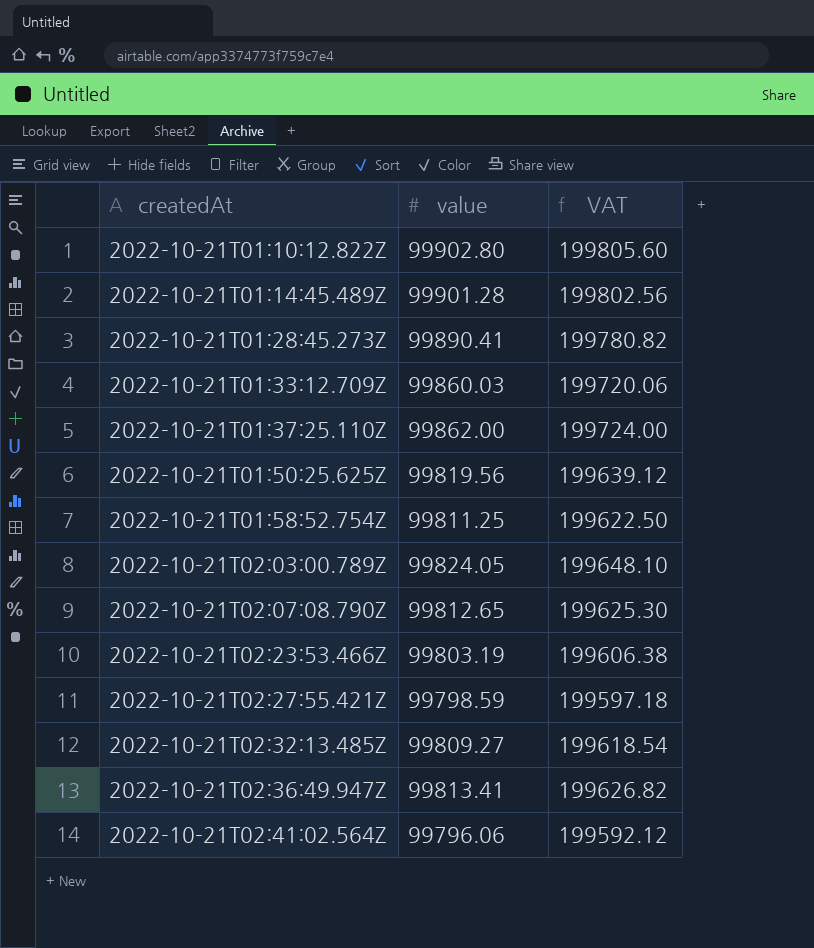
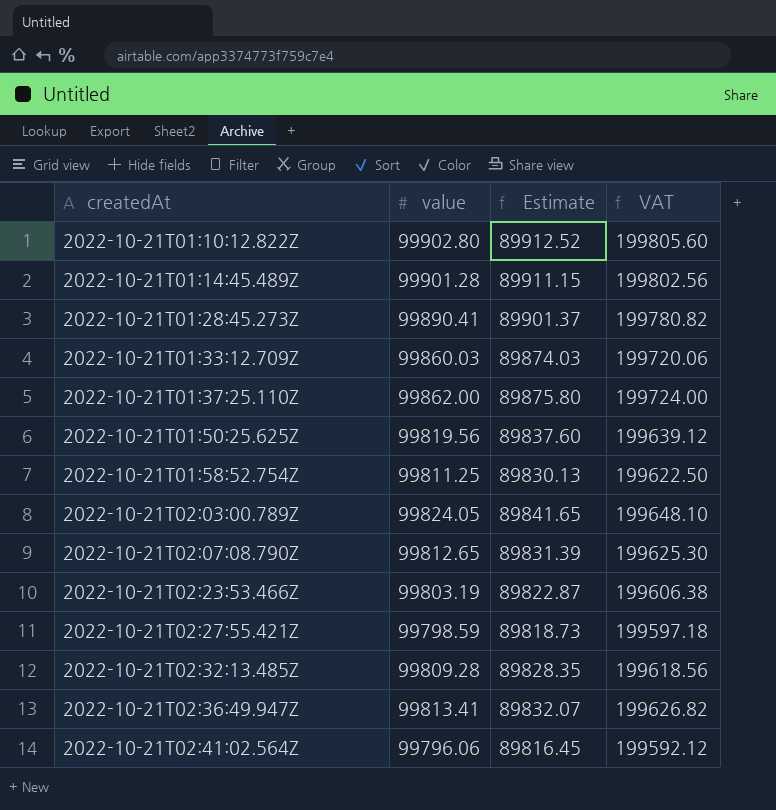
column Estimate | formula: none -> [value] * 0.9
2022-10-21T02:32:13.485Z | value: 99809.27 -> 99809.28
2022-10-21T02:32:13.485Z | VAT: 199618.54 -> 199618.56

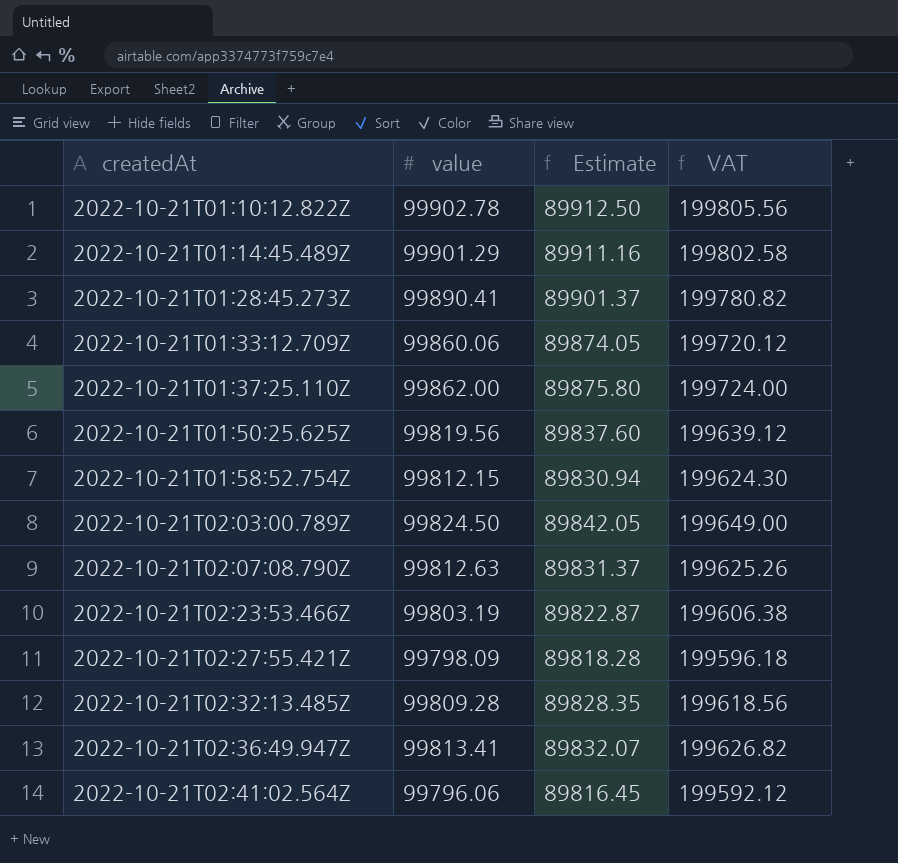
2022-10-21T01:10:12.822Z | value: 99902.80 -> 99902.78
2022-10-21T01:10:12.822Z | Estimate: 89912.52 -> 89912.50
2022-10-21T01:10:12.822Z | VAT: 199805.60 -> 199805.56
2022-10-21T01:14:45.489Z | value: 99901.28 -> 99901.29
2022-10-21T01:14:45.489Z | Estimate: 89911.15 -> 89911.16
2022-10-21T01:14:45.489Z | VAT: 199802.56 -> 199802.58
2022-10-21T01:33:12.709Z | value: 99860.03 -> 99860.06
2022-10-21T01:33:12.709Z | Estimate: 89874.03 -> 89874.05
2022-10-21T01:33:12.709Z | VAT: 199720.06 -> 199720.12
2022-10-21T01:58:52.754Z | value: 99811.25 -> 99812.15
2022-10-21T01:58:52.754Z | Estimate: 89830.13 -> 89830.94
2022-10-21T01:58:52.754Z | VAT: 199622.50 -> 199624.30
2022-10-21T02:03:00.789Z | value: 99824.05 -> 99824.50
2022-10-21T02:03:00.789Z | Estimate: 89841.65 -> 89842.05
2022-10-21T02:03:00.789Z | VAT: 199648.10 -> 199649.00
2022-10-21T02:07:08.790Z | value: 99812.65 -> 99812.63
2022-10-21T02:07:08.790Z | Estimate: 89831.39 -> 89831.37
2022-10-21T02:07:08.790Z | VAT: 199625.30 -> 199625.26
2022-10-21T02:27:55.421Z | value: 99798.59 -> 99798.09
2022-10-21T02:27:55.421Z | Estimate: 89818.73 -> 89818.28
2022-10-21T02:27:55.421Z | VAT: 199597.18 -> 199596.18

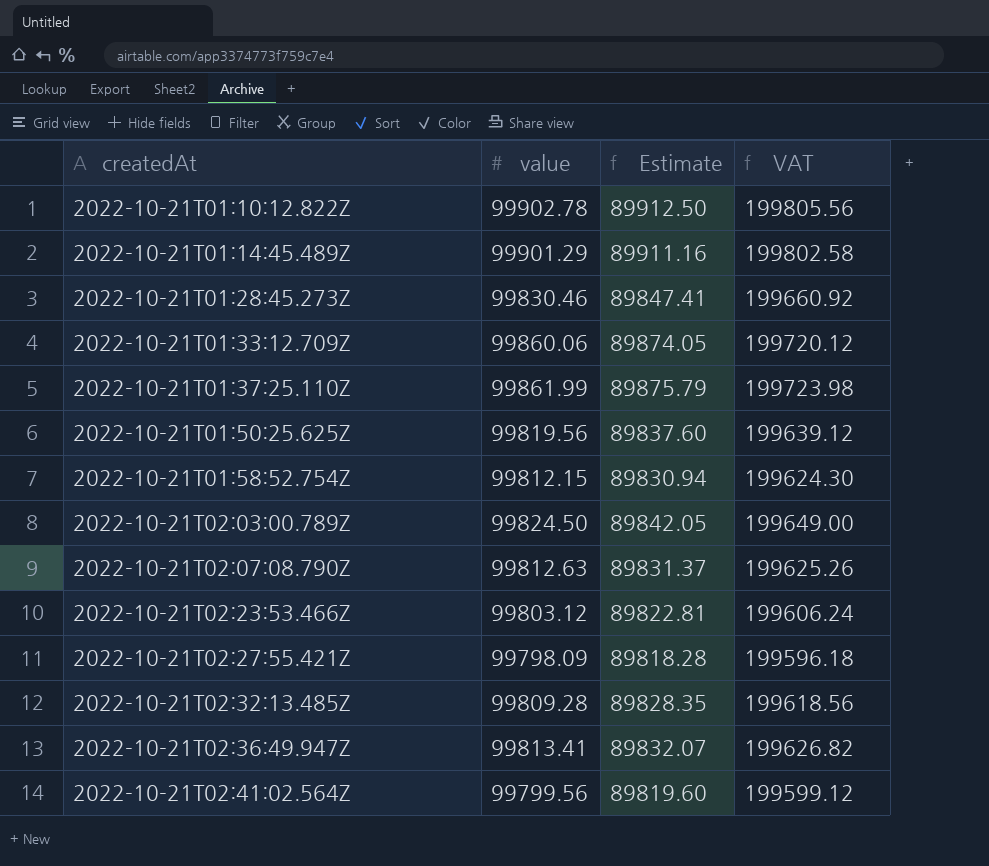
2022-10-21T01:28:45.273Z | value: 99890.41 -> 99830.46
2022-10-21T01:28:45.273Z | Estimate: 89901.37 -> 89847.41
2022-10-21T01:28:45.273Z | VAT: 199780.82 -> 199660.92
2022-10-21T01:37:25.110Z | value: 99862.00 -> 99861.99
2022-10-21T01:37:25.110Z | Estimate: 89875.80 -> 89875.79
2022-10-21T01:37:25.110Z | VAT: 199724.00 -> 199723.98
2022-10-21T02:23:53.466Z | value: 99803.19 -> 99803.12
2022-10-21T02:23:53.466Z | Estimate: 89822.87 -> 89822.81
2022-10-21T02:23:53.466Z | VAT: 199606.38 -> 199606.24
2022-10-21T02:41:02.564Z | value: 99796.06 -> 99799.56
2022-10-21T02:41:02.564Z | Estimate: 89816.45 -> 89819.60
2022-10-21T02:41:02.564Z | VAT: 199592.12 -> 199599.12

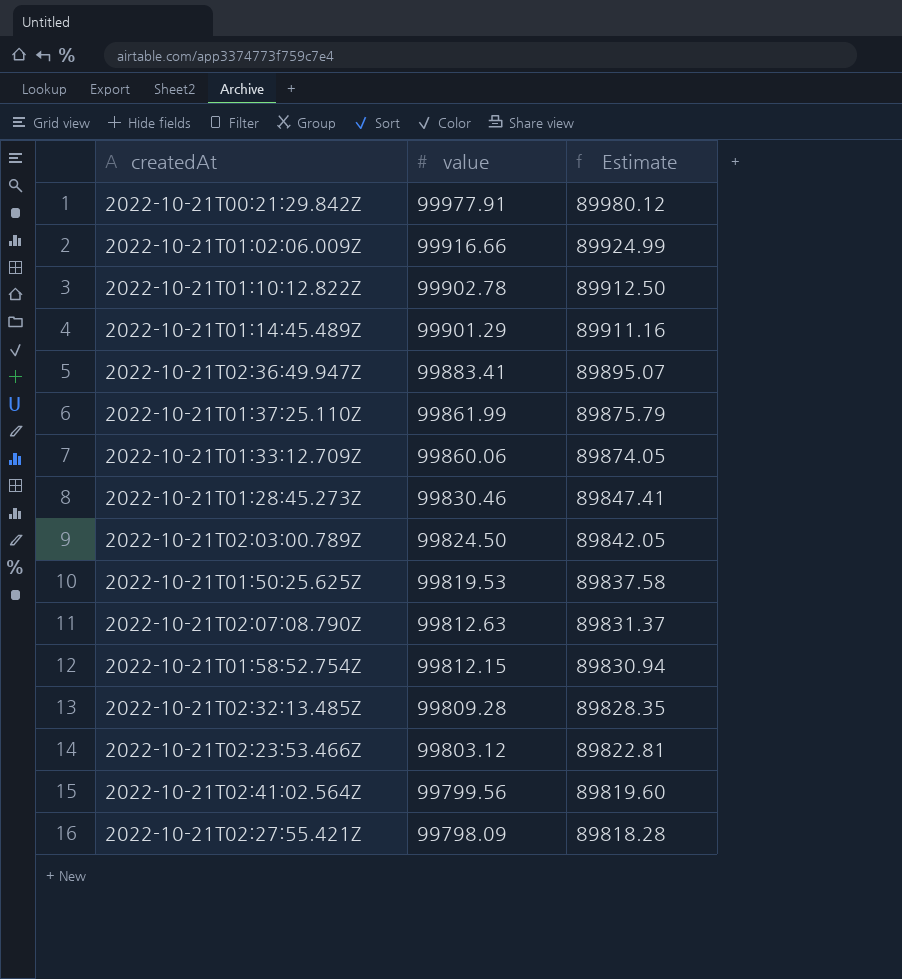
row order: createdAt ascending -> value descending
column VAT | formula: [value] * 2 -> none
row 2022-10-21T00:21:29.842Z: none -> 99977.91 | 89980.12
row 2022-10-21T01:02:06.009Z: none -> 99916.66 | 89924.99
2022-10-21T02:36:49.947Z | value: 99813.41 -> 99883.41
2022-10-21T02:36:49.947Z | Estimate: 89832.07 -> 89895.07
2022-10-21T01:50:25.625Z | value: 99819.56 -> 99819.53
2022-10-21T01:50:25.625Z | Estimate: 89837.60 -> 89837.58

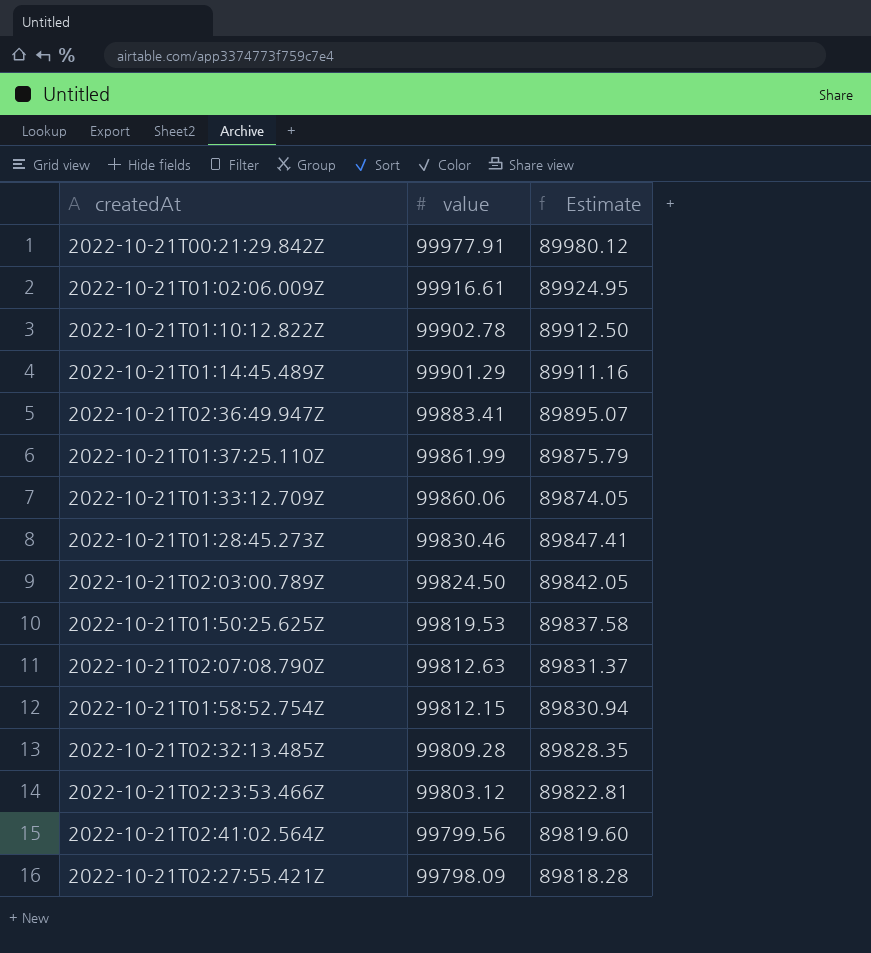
2022-10-21T01:02:06.009Z | value: 99916.66 -> 99916.61
2022-10-21T01:02:06.009Z | Estimate: 89924.99 -> 89924.95

